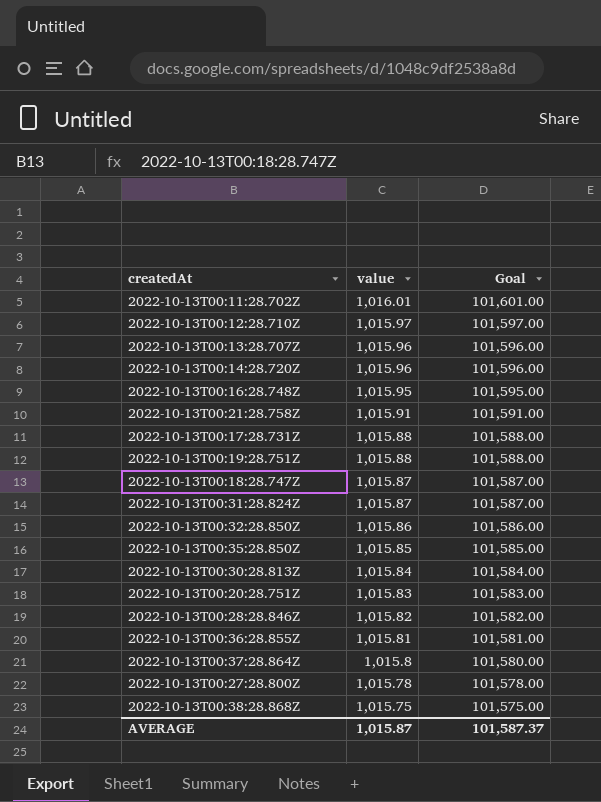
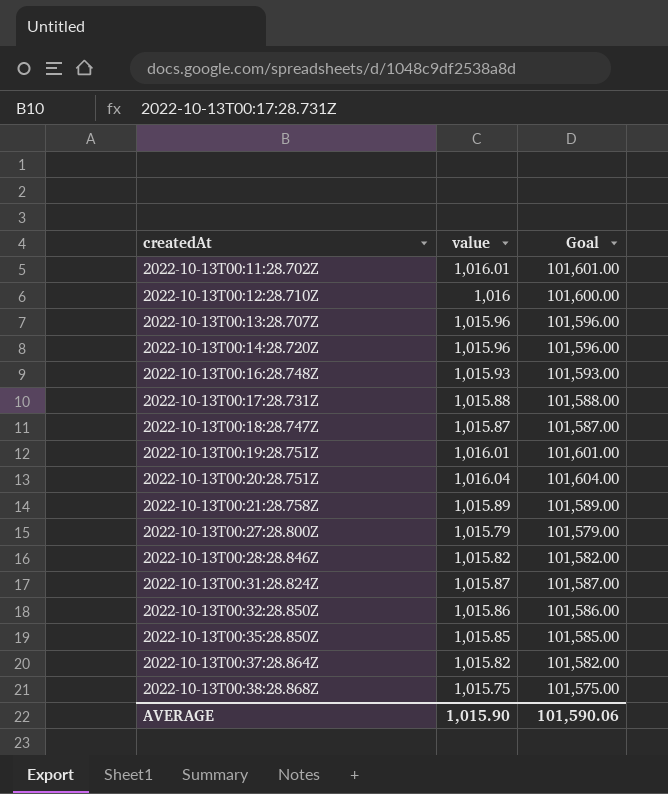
row order: value descending -> createdAt ascending
row 2022-10-13T00:30:28.813Z: 1,015.84 | 101,584.00 -> none
row 2022-10-13T00:36:28.855Z: 1,015.81 | 101,581.00 -> none
2022-10-13T00:12:28.710Z | value: 1,015.97 -> 1,016
2022-10-13T00:12:28.710Z | Goal: 101,597.00 -> 101,600.00
2022-10-13T00:16:28.748Z | value: 1,015.95 -> 1,015.93
2022-10-13T00:16:28.748Z | Goal: 101,595.00 -> 101,593.00
2022-10-13T00:19:28.751Z | value: 1,015.88 -> 1,016.01
2022-10-13T00:19:28.751Z | Goal: 101,588.00 -> 101,601.00
2022-10-13T00:20:28.751Z | value: 1,015.83 -> 1,016.04
2022-10-13T00:20:28.751Z | Goal: 101,583.00 -> 101,604.00
2022-10-13T00:21:28.758Z | value: 1,015.91 -> 1,015.89
2022-10-13T00:21:28.758Z | Goal: 101,591.00 -> 101,589.00
2022-10-13T00:27:28.800Z | value: 1,015.78 -> 1,015.79
2022-10-13T00:27:28.800Z | Goal: 101,578.00 -> 101,579.00
2022-10-13T00:37:28.864Z | value: 1,015.8 -> 1,015.82
2022-10-13T00:37:28.864Z | Goal: 101,580.00 -> 101,582.00
AVERAGE | value: 1,015.87 -> 1,015.90
AVERAGE | Goal: 101,587.37 -> 101,590.06

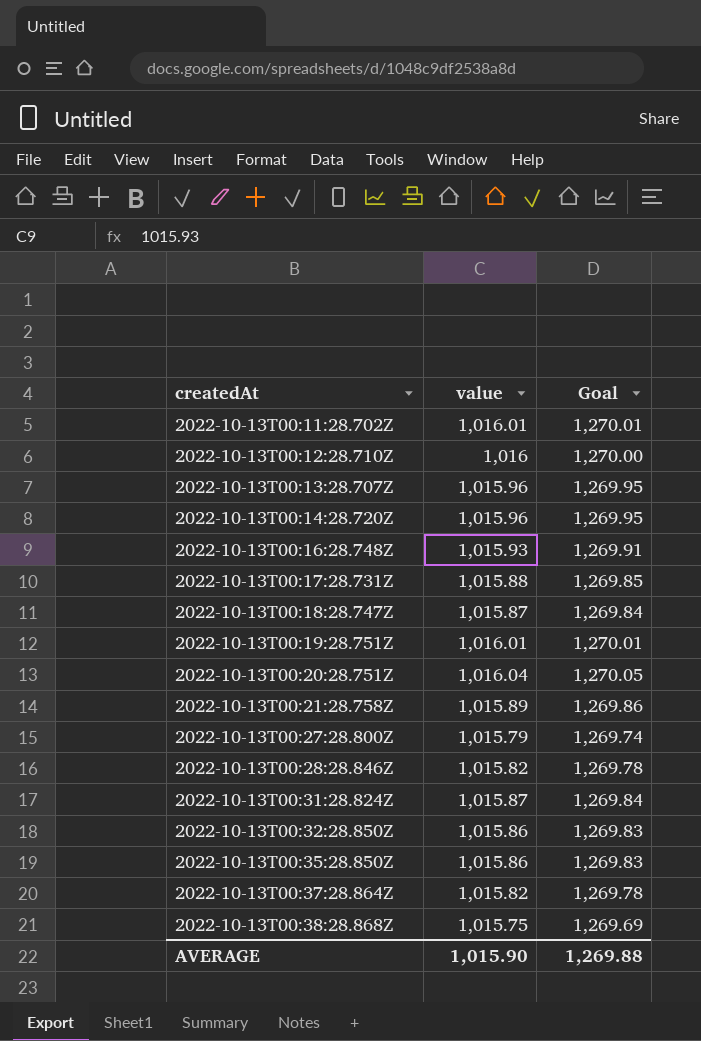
column Goal | formula: [value] * 100 -> [value] * 1.25
2022-10-13T00:35:28.850Z | value: 1,015.85 -> 1,015.86
AVERAGE | Goal: 101,590.06 -> 1,269.88

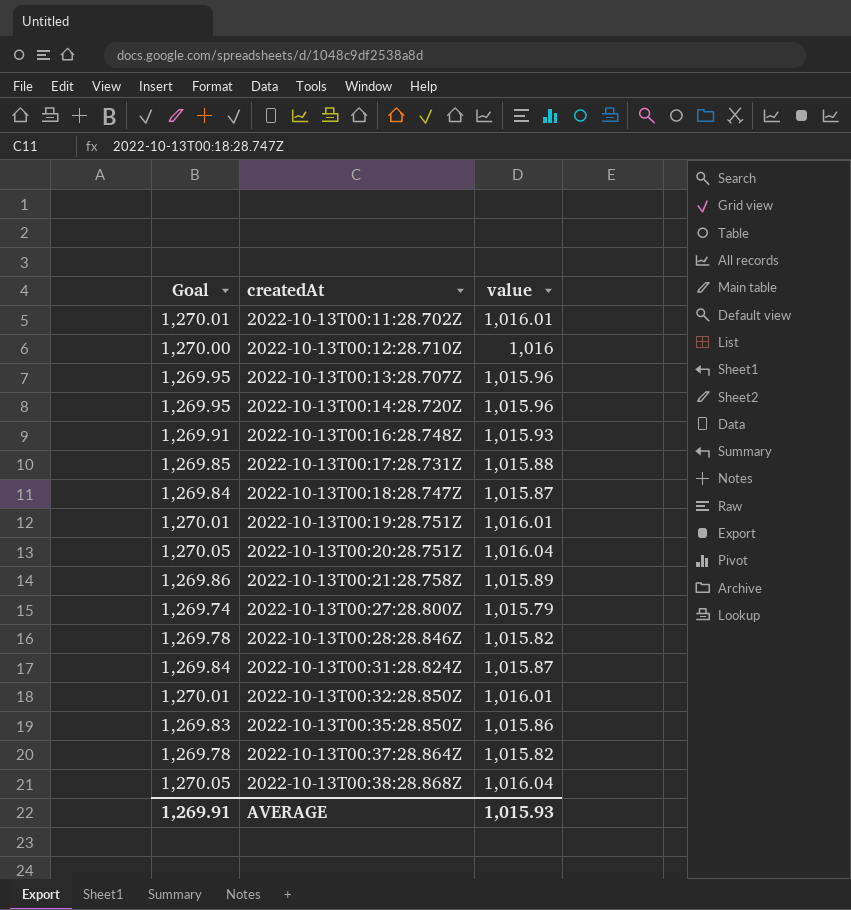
column Goal | position: 3 -> 1
2022-10-13T00:32:28.850Z | Goal: 1,269.83 -> 1,270.01
2022-10-13T00:32:28.850Z | value: 1,015.86 -> 1,016.01
2022-10-13T00:38:28.868Z | Goal: 1,269.69 -> 1,270.05
2022-10-13T00:38:28.868Z | value: 1,015.75 -> 1,016.04
AVERAGE | Goal: 1,269.88 -> 1,269.91
AVERAGE | value: 1,015.90 -> 1,015.93

